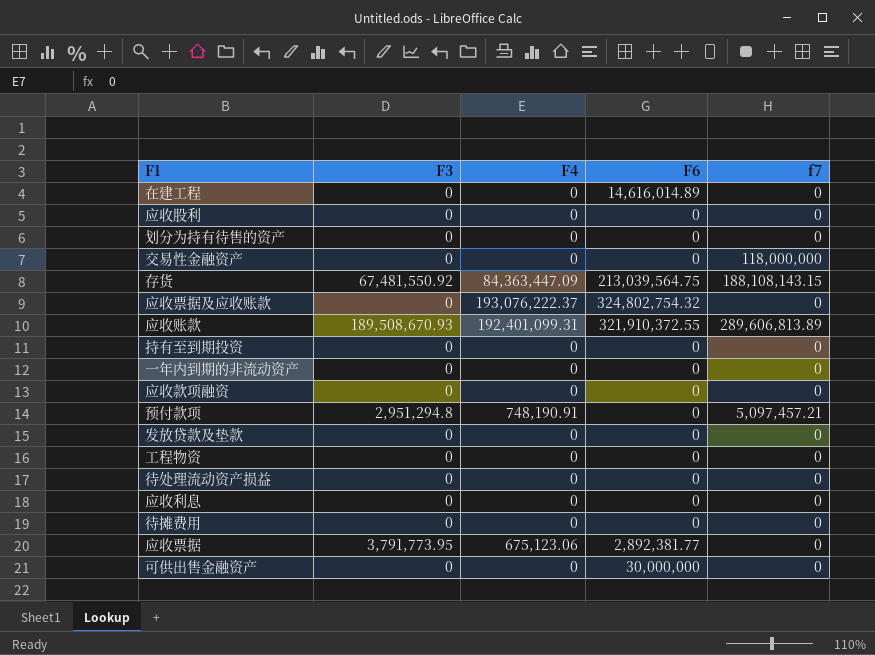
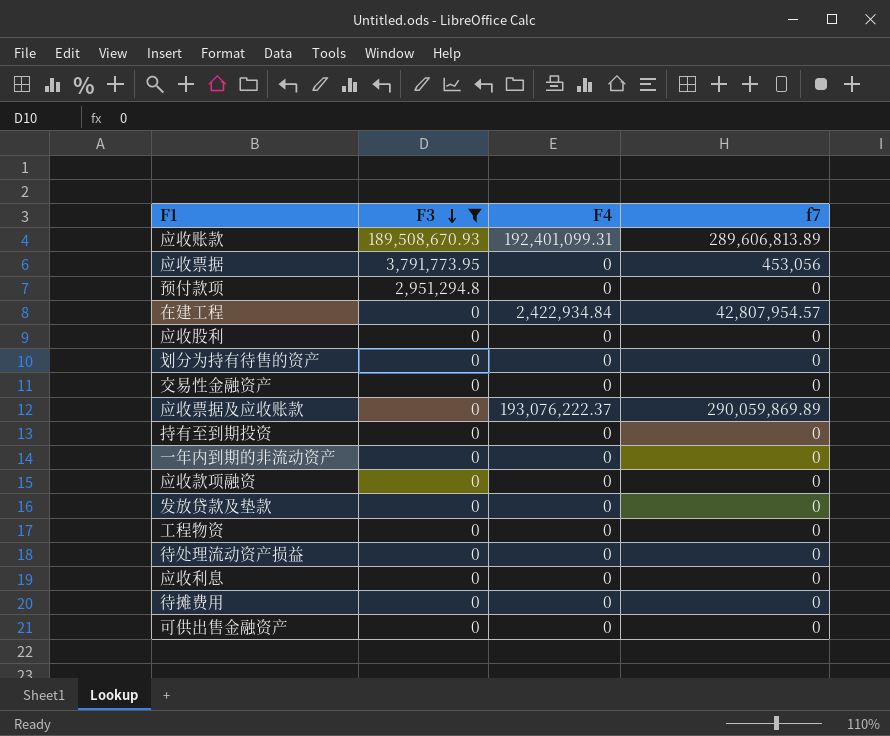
filter: none -> F3 != 67,481,550.92
row order: none -> F3 descending
column F6 | position: 4 -> none
应收票据 | F4: 675,123.06 -> 0
应收票据 | f7: 0 -> 453,056
预付款项 | F4: 748,190.91 -> 0
预付款项 | f7: 5,097,457.21 -> 0
在建工程 | F4: 0 -> 2,422,934.84
在建工程 | f7: 0 -> 42,807,954.57
交易性金融资产 | f7: 118,000,000 -> 0
应收票据及应收账款 | f7: 0 -> 290,059,869.89

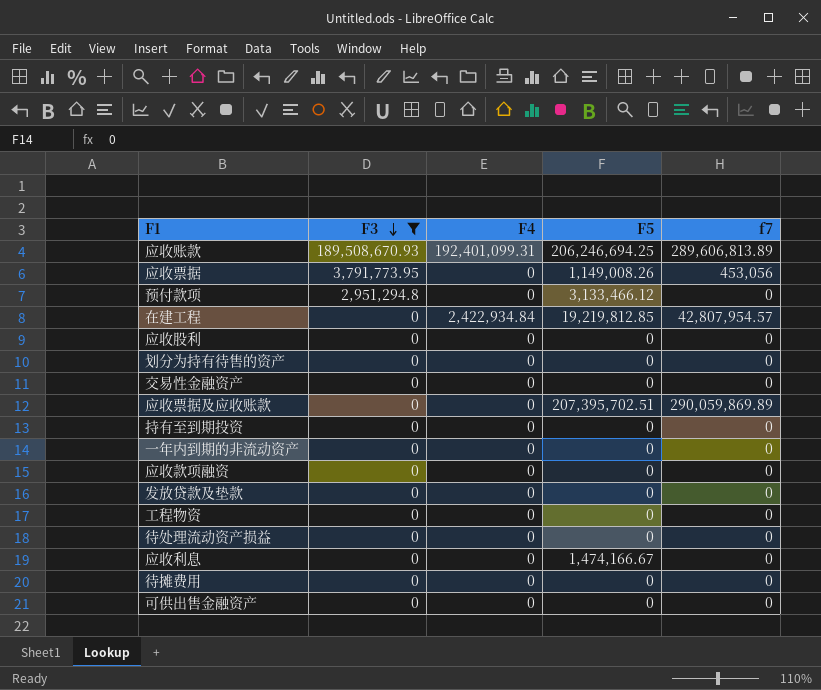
column F5 | position: none -> 4
应收票据及应收账款 | F4: 193,076,222.37 -> 0

